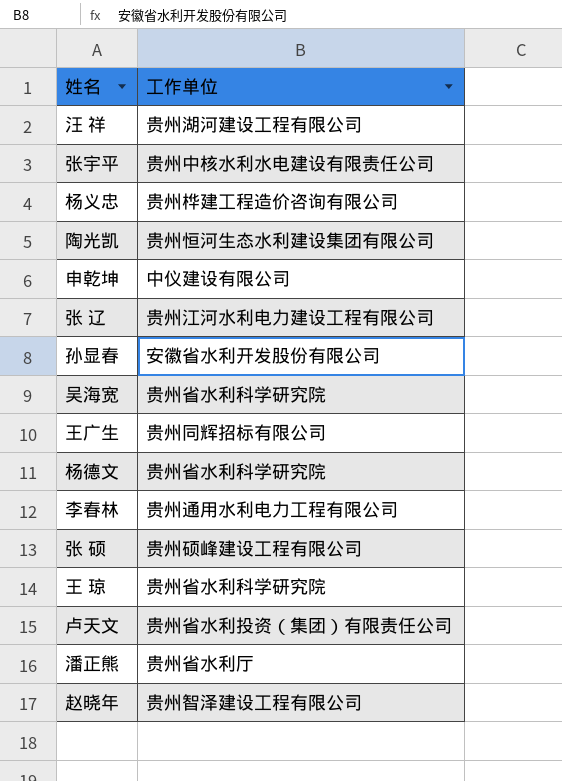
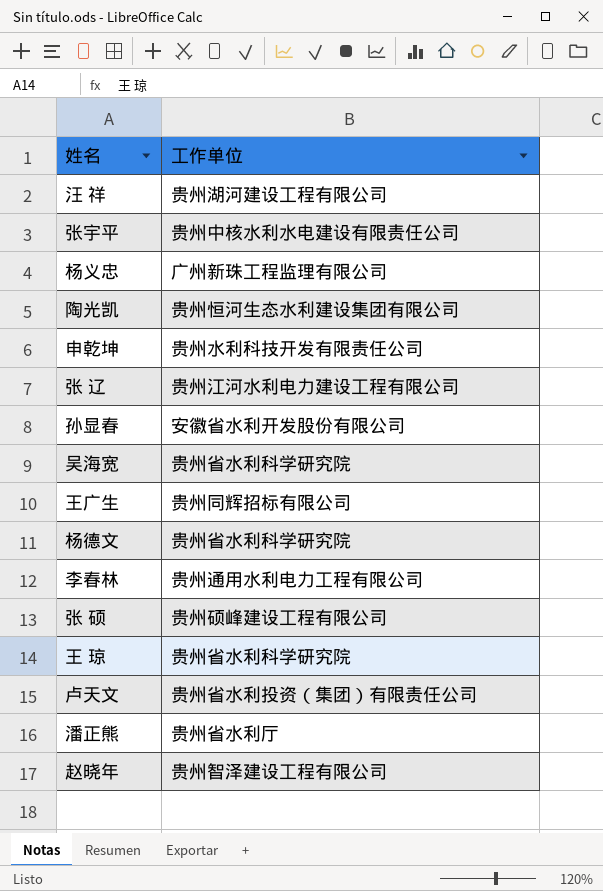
杨义忠 | 工作单位: 贵州桦建工程造价咨询有限公司 -> 广州新珠工程监理有限公司
申乾坤 | 工作单位: 中仪建设有限公司 -> 贵州水利科技开发有限责任公司

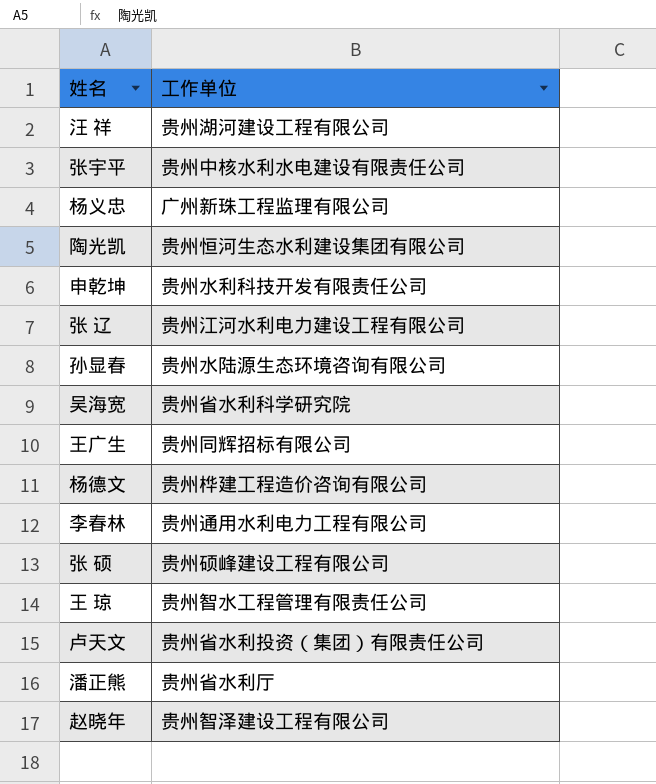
孙显春 | 工作单位: 安徽省水利开发股份有限公司 -> 贵州水陆源生态环境咨询有限公司
杨德文 | 工作单位: 贵州省水利科学研究院 -> 贵州桦建工程造价咨询有限公司
王 琼 | 工作单位: 贵州省水利科学研究院 -> 贵州智水工程管理有限责任公司

